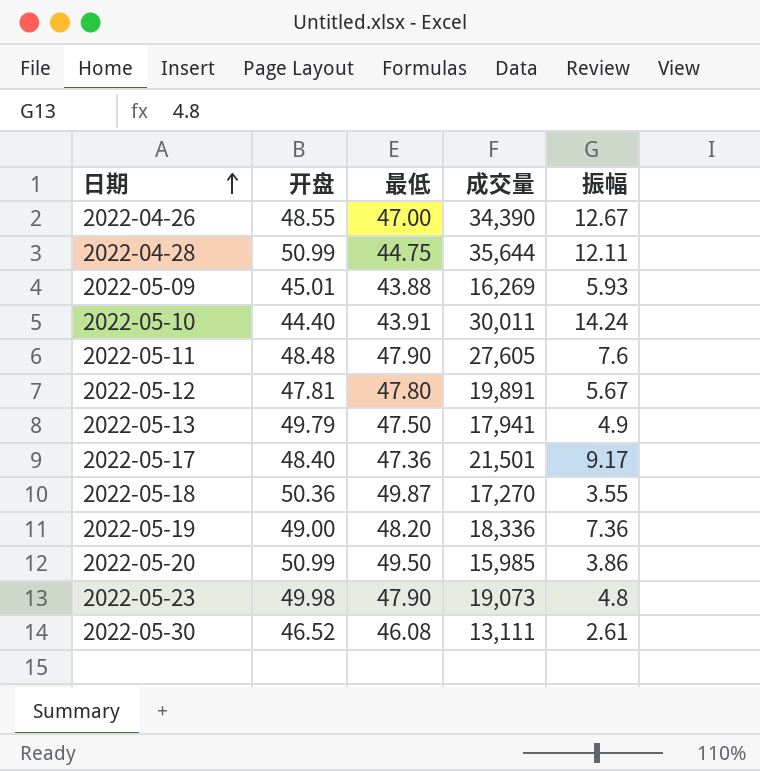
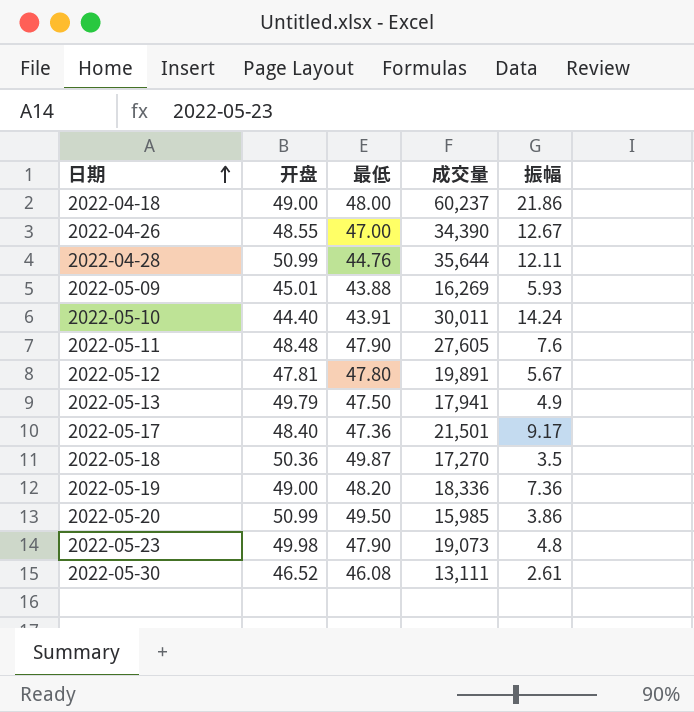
row 2022-04-18: none -> 49.00 | 48.00 | 60,237 | 21.86
2022-04-28 | 最低: 44.75 -> 44.76
2022-05-18 | 振幅: 3.55 -> 3.5

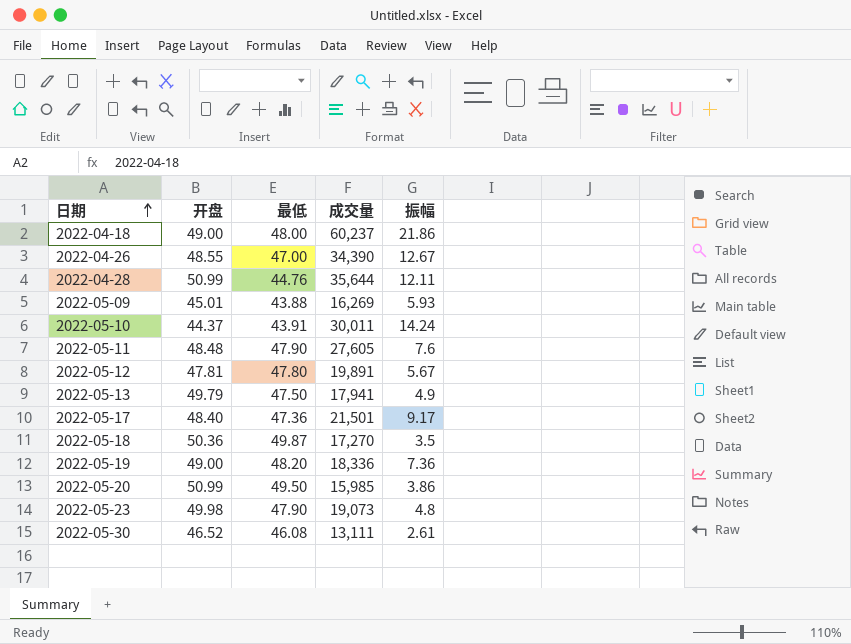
2022-05-10 | 开盘: 44.40 -> 44.37

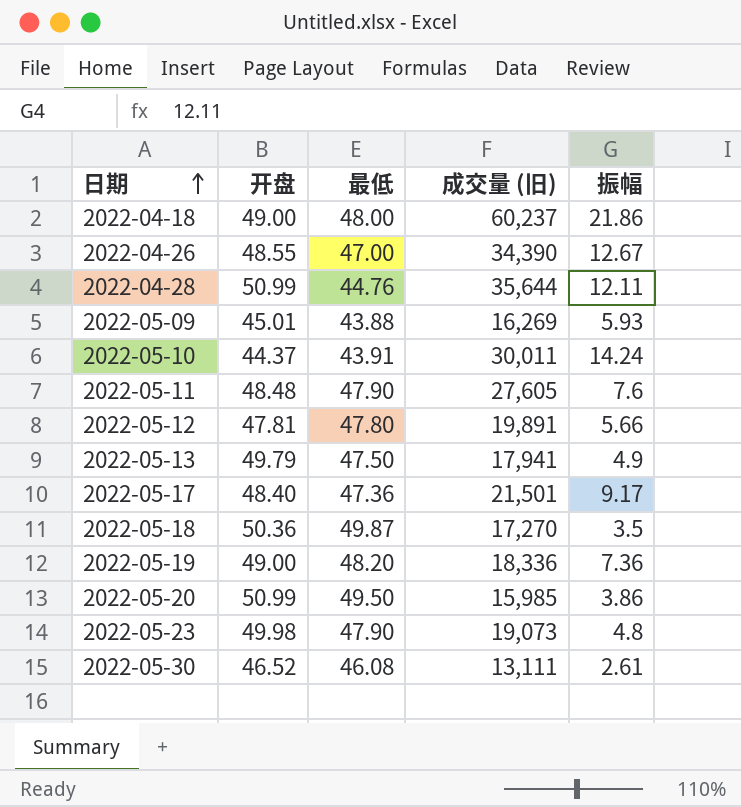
column name: 成交量 -> 成交量 (旧)
2022-05-12 | 振幅: 5.67 -> 5.66

